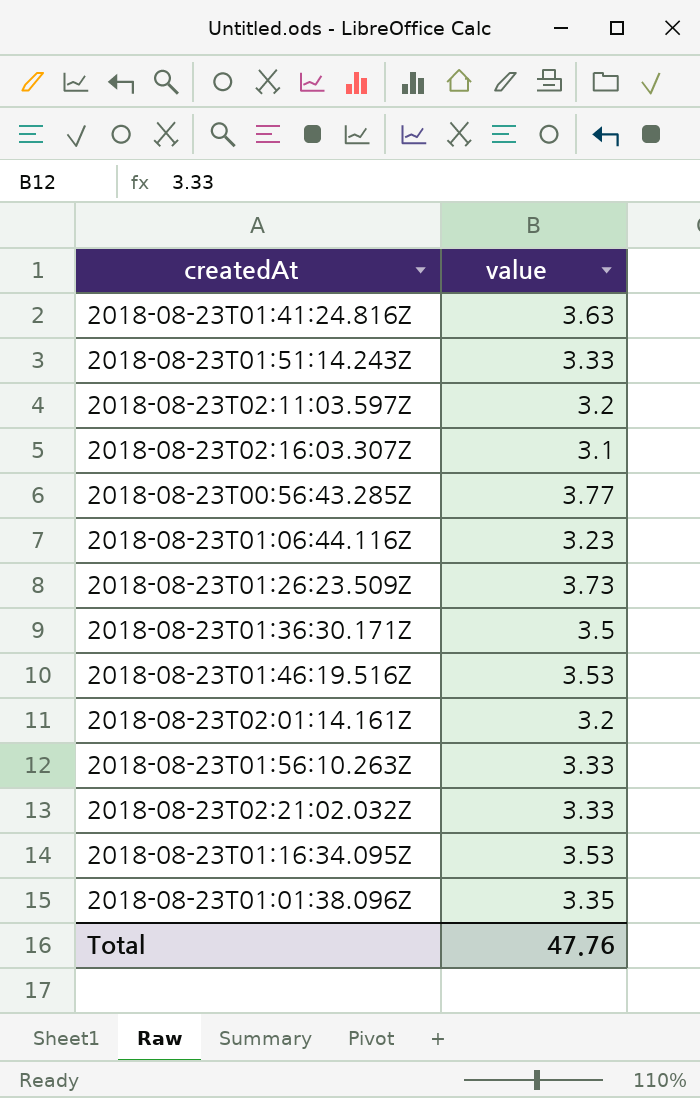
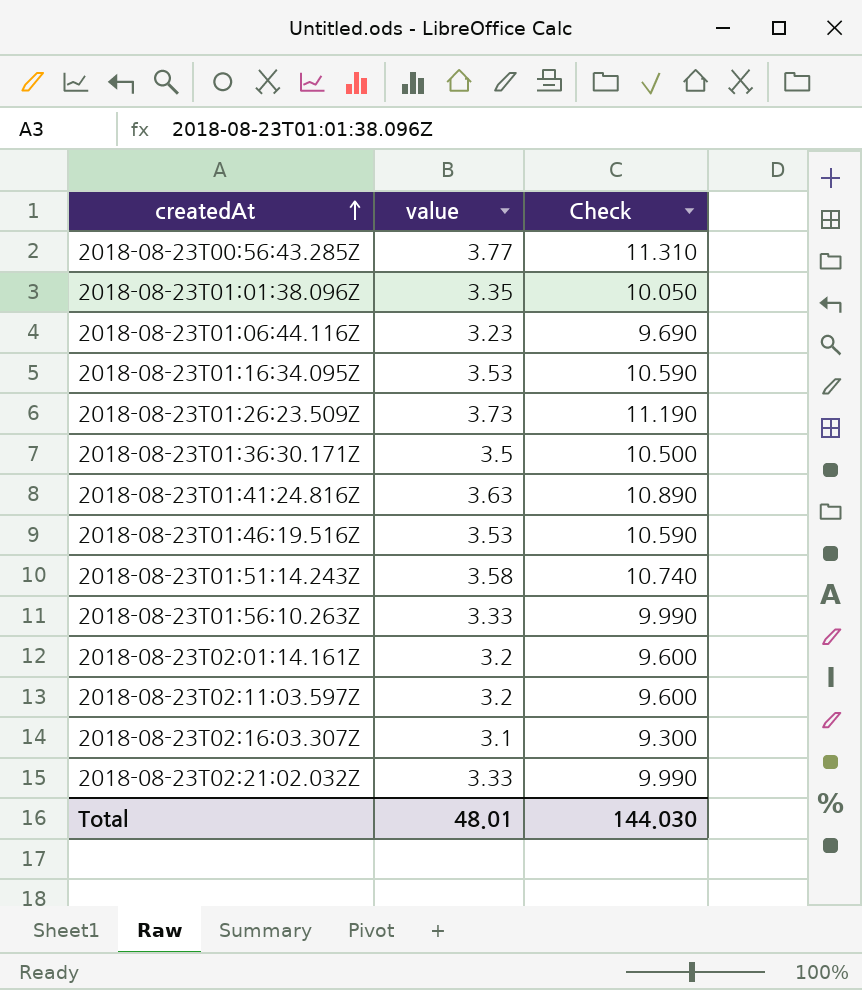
row order: none -> createdAt ascending
column Check | formula: none -> [value] * 3
2018-08-23T01:51:14.243Z | value: 3.33 -> 3.58
Total | value: 47.76 -> 48.01

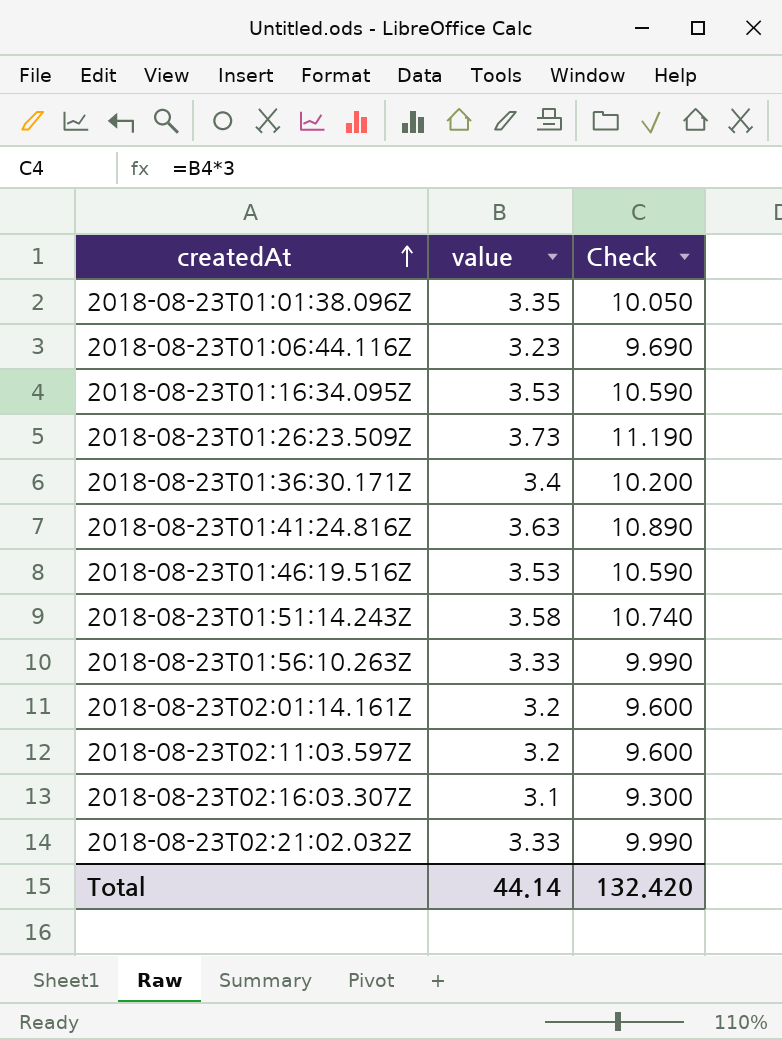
row 2018-08-23T00:56:43.285Z: 3.77 | 11.310 -> none
2018-08-23T01:36:30.171Z | value: 3.5 -> 3.4
2018-08-23T01:36:30.171Z | Check: 10.500 -> 10.200
Total | value: 48.01 -> 44.14
Total | Check: 144.030 -> 132.420

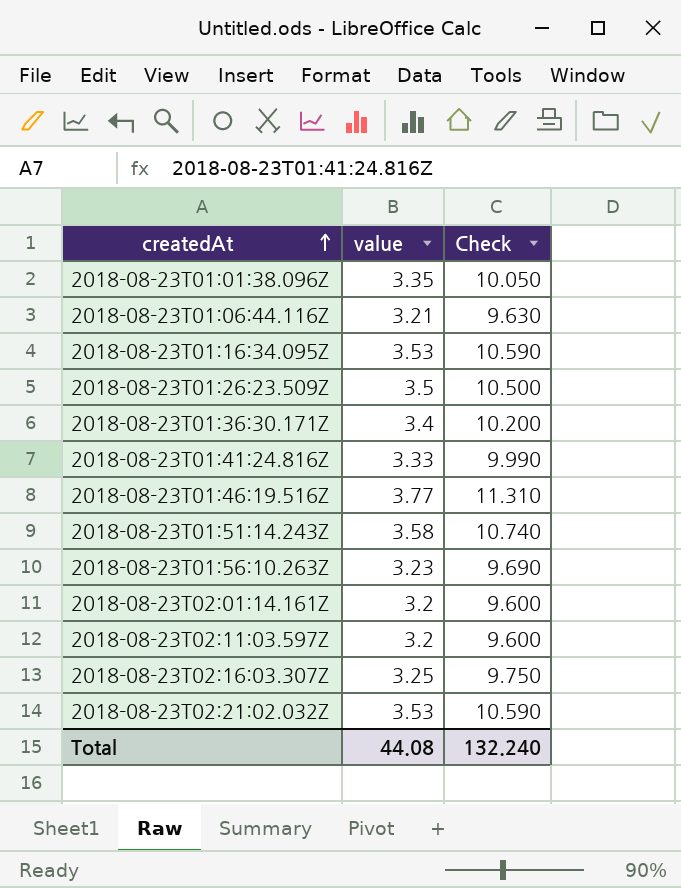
2018-08-23T01:06:44.116Z | value: 3.23 -> 3.21
2018-08-23T01:06:44.116Z | Check: 9.690 -> 9.630
2018-08-23T01:26:23.509Z | value: 3.73 -> 3.5
2018-08-23T01:26:23.509Z | Check: 11.190 -> 10.500
2018-08-23T01:41:24.816Z | value: 3.63 -> 3.33
2018-08-23T01:41:24.816Z | Check: 10.890 -> 9.990
2018-08-23T01:46:19.516Z | value: 3.53 -> 3.77
2018-08-23T01:46:19.516Z | Check: 10.590 -> 11.310
2018-08-23T01:56:10.263Z | value: 3.33 -> 3.23
2018-08-23T01:56:10.263Z | Check: 9.990 -> 9.690
2018-08-23T02:16:03.307Z | value: 3.1 -> 3.25
2018-08-23T02:16:03.307Z | Check: 9.300 -> 9.750
2018-08-23T02:21:02.032Z | value: 3.33 -> 3.53
2018-08-23T02:21:02.032Z | Check: 9.990 -> 10.590
Total | value: 44.14 -> 44.08
Total | Check: 132.420 -> 132.240

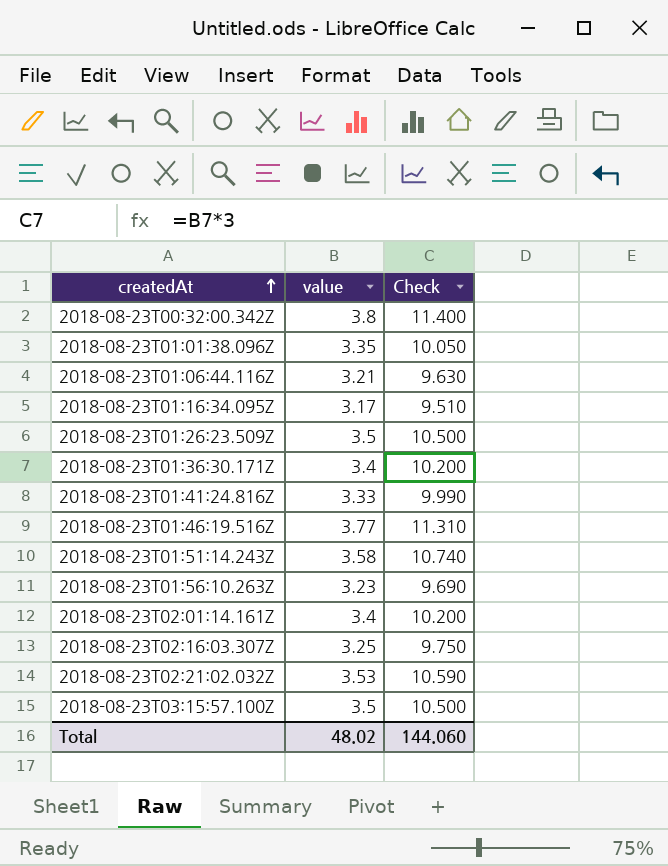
row 2018-08-23T02:11:03.597Z: 3.2 | 9.600 -> none
row 2018-08-23T00:32:00.342Z: none -> 3.8 | 11.400
2018-08-23T01:16:34.095Z | value: 3.53 -> 3.17
2018-08-23T01:16:34.095Z | Check: 10.590 -> 9.510
2018-08-23T02:01:14.161Z | value: 3.2 -> 3.4
2018-08-23T02:01:14.161Z | Check: 9.600 -> 10.200
row 2018-08-23T03:15:57.100Z: none -> 3.5 | 10.500
Total | value: 44.08 -> 48.02
Total | Check: 132.240 -> 144.060

